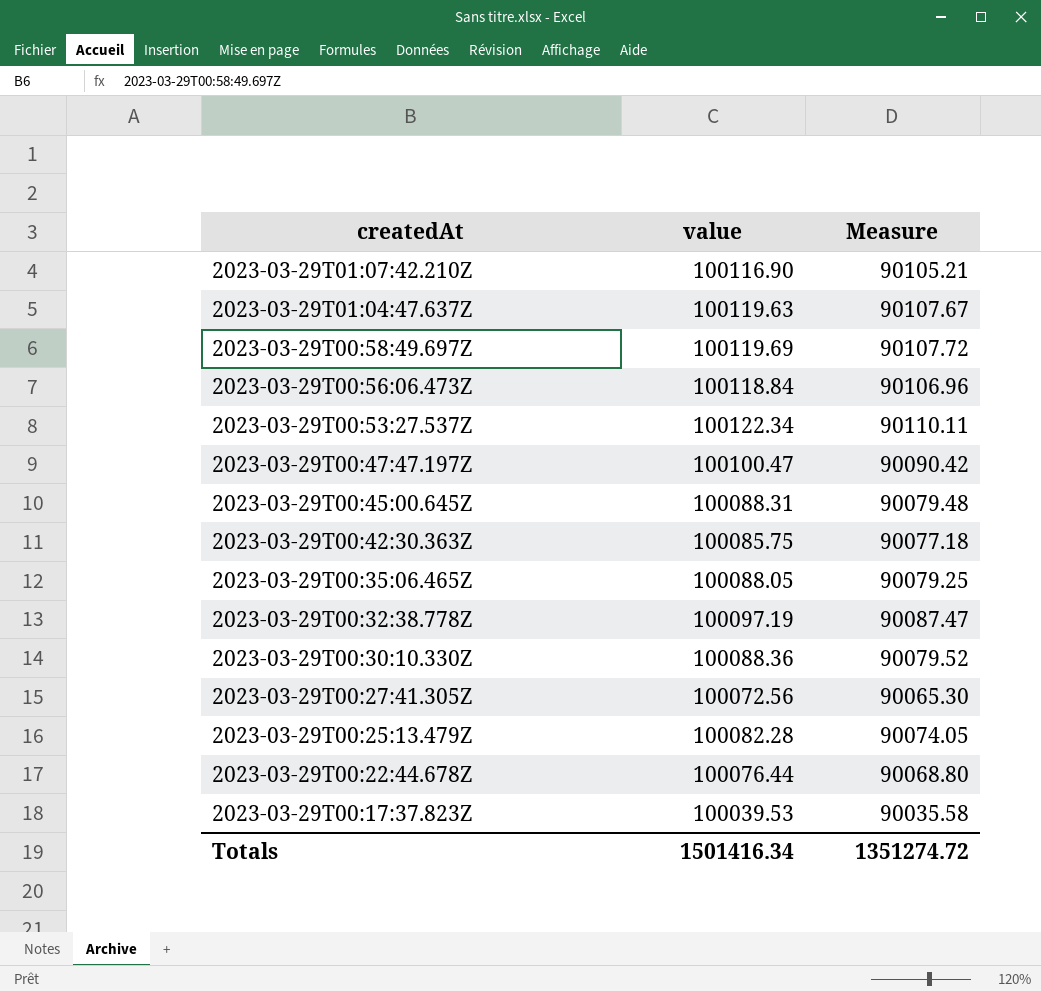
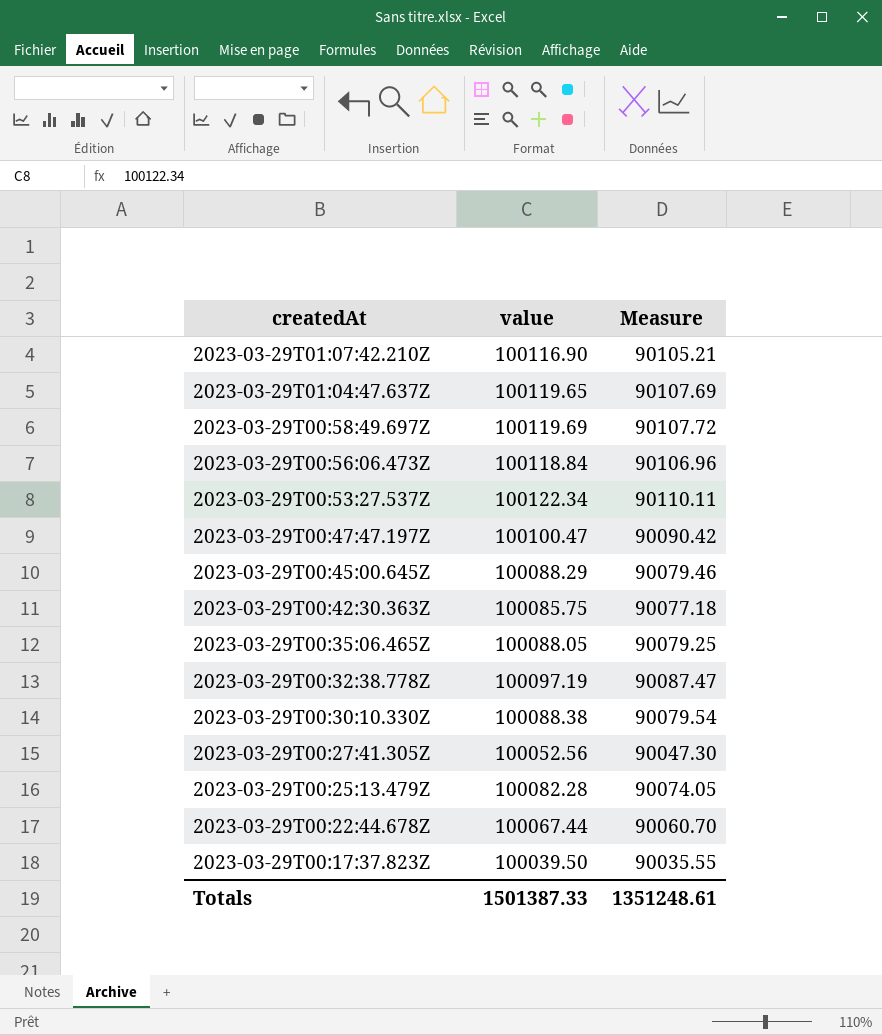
2023-03-29T01:04:47.637Z | value: 100119.63 -> 100119.65
2023-03-29T01:04:47.637Z | Measure: 90107.67 -> 90107.69
2023-03-29T00:45:00.645Z | value: 100088.31 -> 100088.29
2023-03-29T00:45:00.645Z | Measure: 90079.48 -> 90079.46
2023-03-29T00:30:10.330Z | value: 100088.36 -> 100088.38
2023-03-29T00:30:10.330Z | Measure: 90079.52 -> 90079.54
2023-03-29T00:27:41.305Z | value: 100072.56 -> 100052.56
2023-03-29T00:27:41.305Z | Measure: 90065.30 -> 90047.30
2023-03-29T00:22:44.678Z | value: 100076.44 -> 100067.44
2023-03-29T00:22:44.678Z | Measure: 90068.80 -> 90060.70
2023-03-29T00:17:37.823Z | value: 100039.53 -> 100039.50
2023-03-29T00:17:37.823Z | Measure: 90035.58 -> 90035.55
Totals | value: 1501416.34 -> 1501387.33
Totals | Measure: 1351274.72 -> 1351248.61

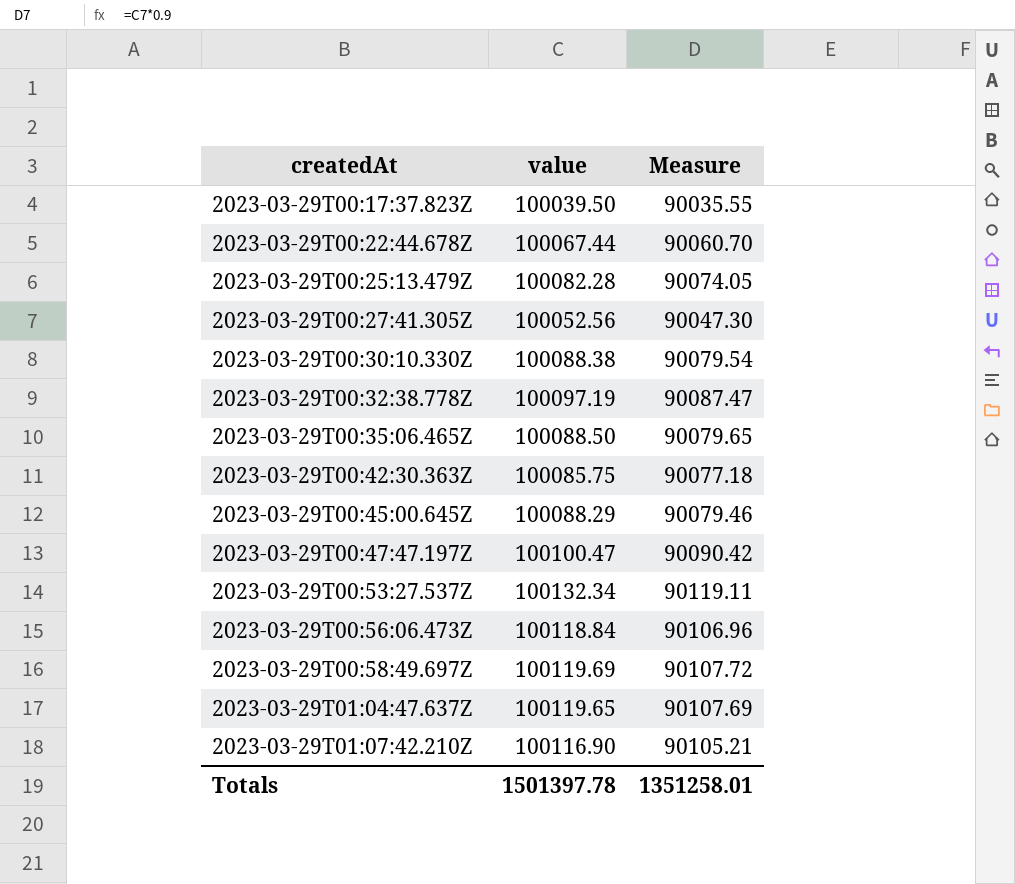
row order: createdAt descending -> createdAt ascending
2023-03-29T00:35:06.465Z | value: 100088.05 -> 100088.50
2023-03-29T00:35:06.465Z | Measure: 90079.25 -> 90079.65
2023-03-29T00:53:27.537Z | value: 100122.34 -> 100132.34
2023-03-29T00:53:27.537Z | Measure: 90110.11 -> 90119.11
Totals | value: 1501387.33 -> 1501397.78
Totals | Measure: 1351248.61 -> 1351258.01

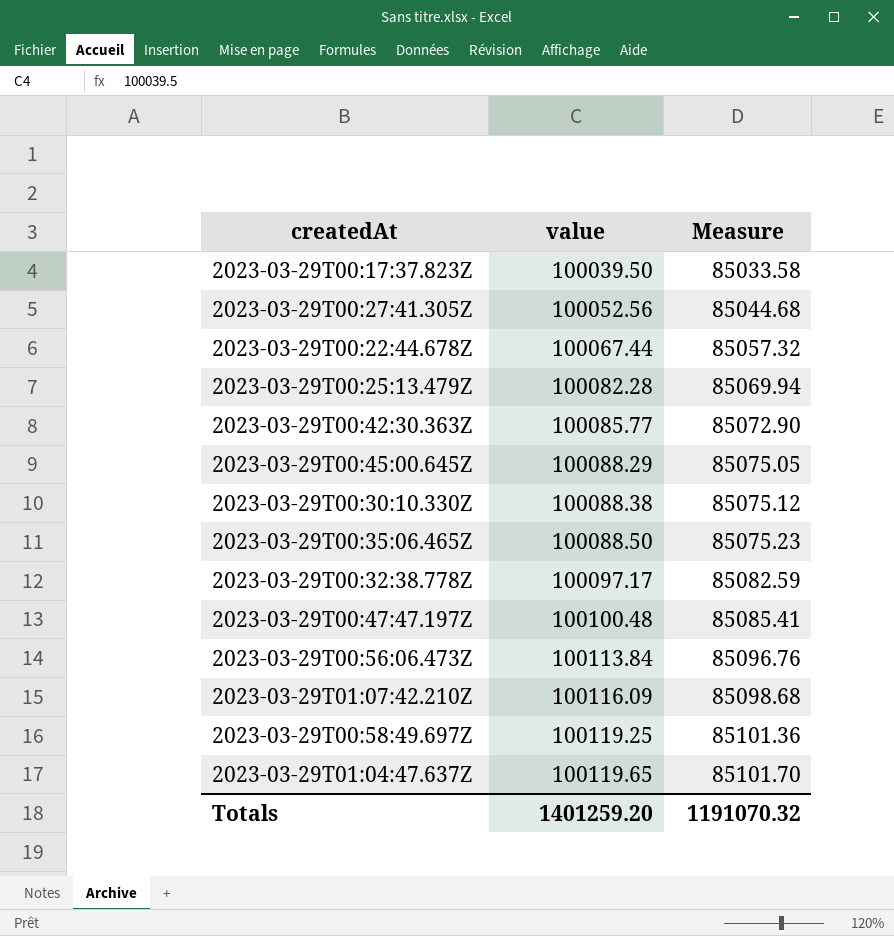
row order: createdAt ascending -> value ascending
column Measure | formula: [value] * 0.9 -> [value] * 0.85
row 2023-03-29T00:53:27.537Z: 100132.34 | 90119.11 -> none
2023-03-29T00:42:30.363Z | value: 100085.75 -> 100085.77
2023-03-29T00:32:38.778Z | value: 100097.19 -> 100097.17
2023-03-29T00:47:47.197Z | value: 100100.47 -> 100100.48
2023-03-29T00:56:06.473Z | value: 100118.84 -> 100113.84
2023-03-29T01:07:42.210Z | value: 100116.90 -> 100116.09
2023-03-29T00:58:49.697Z | value: 100119.69 -> 100119.25
Totals | value: 1501397.78 -> 1401259.20
Totals | Measure: 1351258.01 -> 1191070.32

